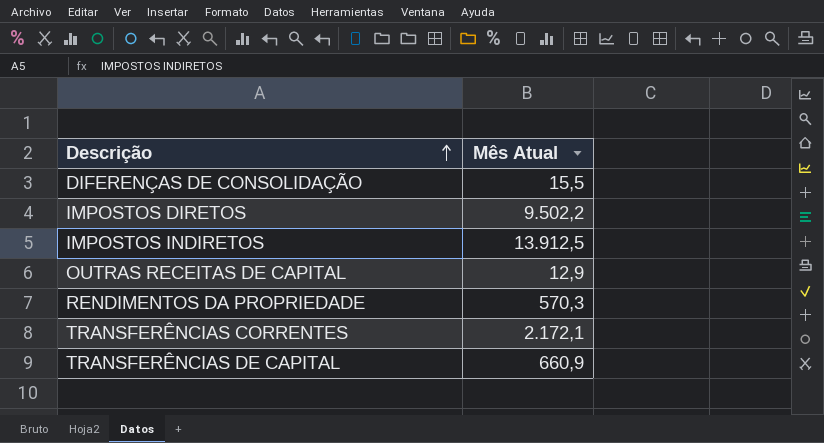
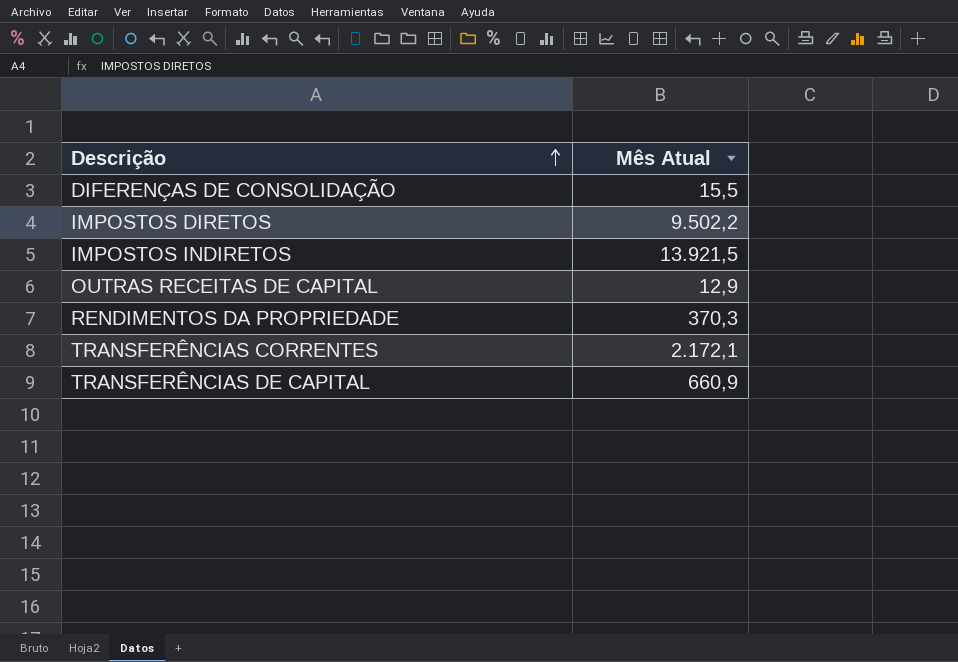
IMPOSTOS INDIRETOS | Mês Atual: 13.912,5 -> 13.921,5
RENDIMENTOS DA PROPRIEDADE | Mês Atual: 570,3 -> 370,3

